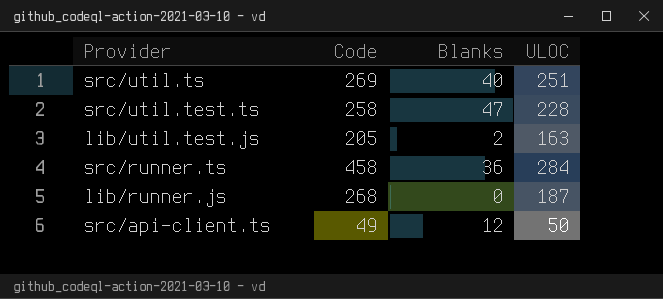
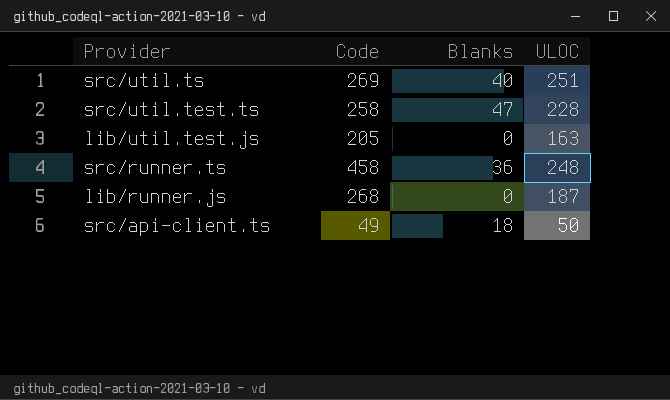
lib/util.test.js | Blanks: 2 -> 0
src/runner.ts | ULOC: 284 -> 248
src/api-client.ts | Blanks: 12 -> 18

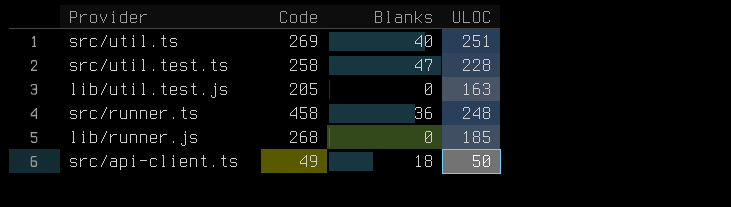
lib/runner.js | ULOC: 187 -> 185

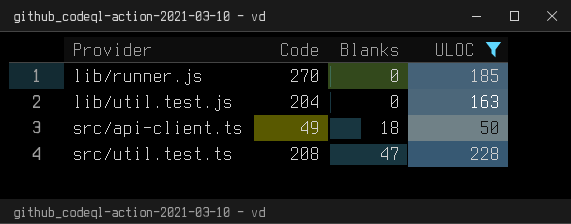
filter: none -> ULOC <= 228
row order: none -> Provider ascending
lib/runner.js | Code: 268 -> 270
lib/util.test.js | Code: 205 -> 204
src/util.test.ts | Code: 258 -> 208

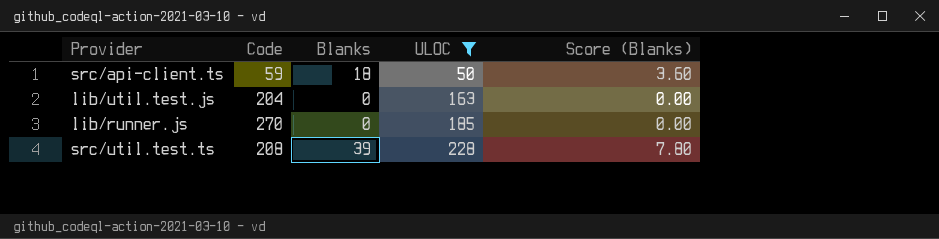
row order: Provider ascending -> ULOC ascending
column Score (Blanks) | formula: none -> [Blanks] * 0.2
src/api-client.ts | Code: 49 -> 59
src/util.test.ts | Blanks: 47 -> 39

